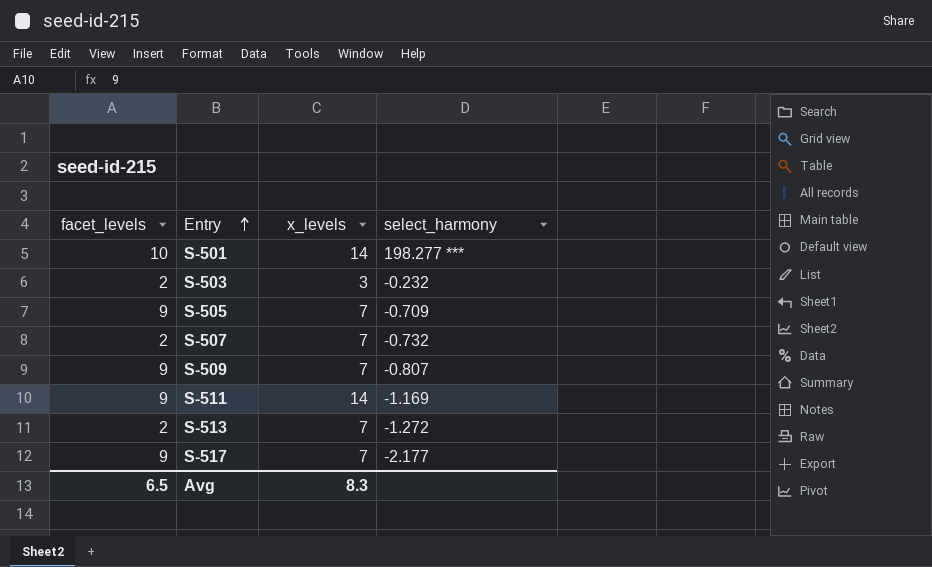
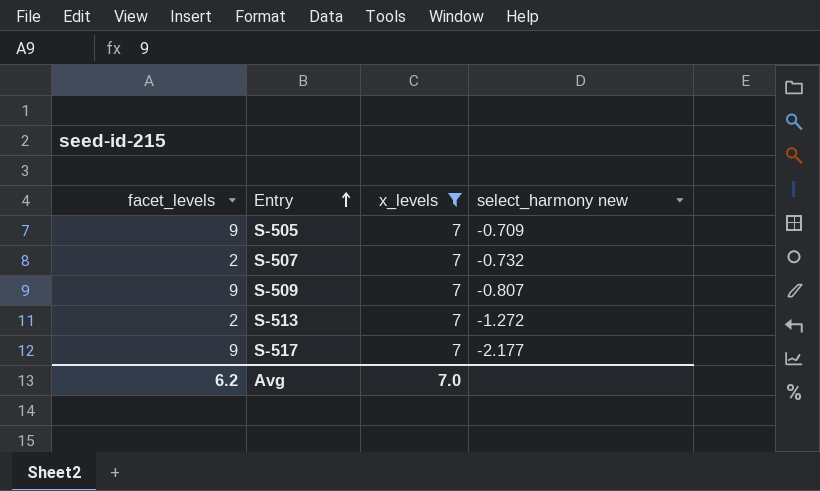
filter: none -> x_levels = 7
column name: select_harmony -> select_harmony new
Avg | facet_levels: 6.5 -> 6.2
Avg | x_levels: 8.3 -> 7.0

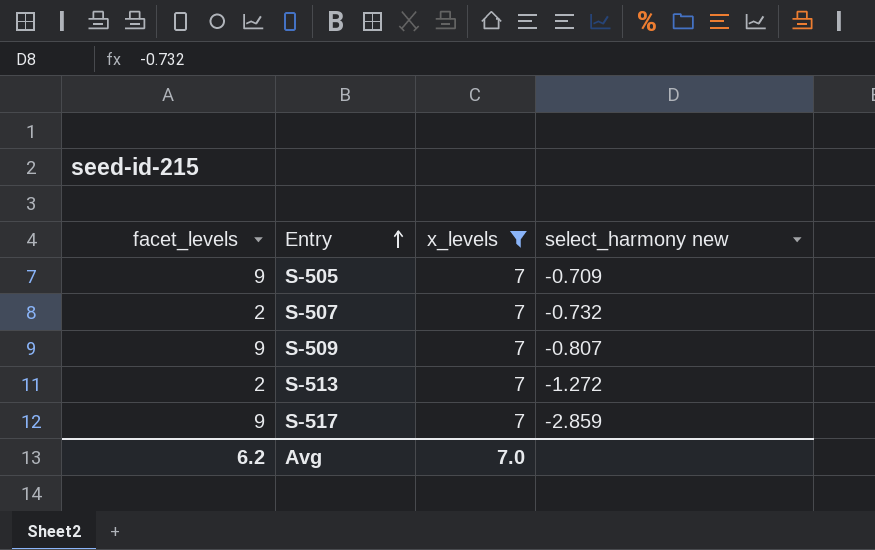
S-517 | select_harmony new: -2.177 -> -2.859

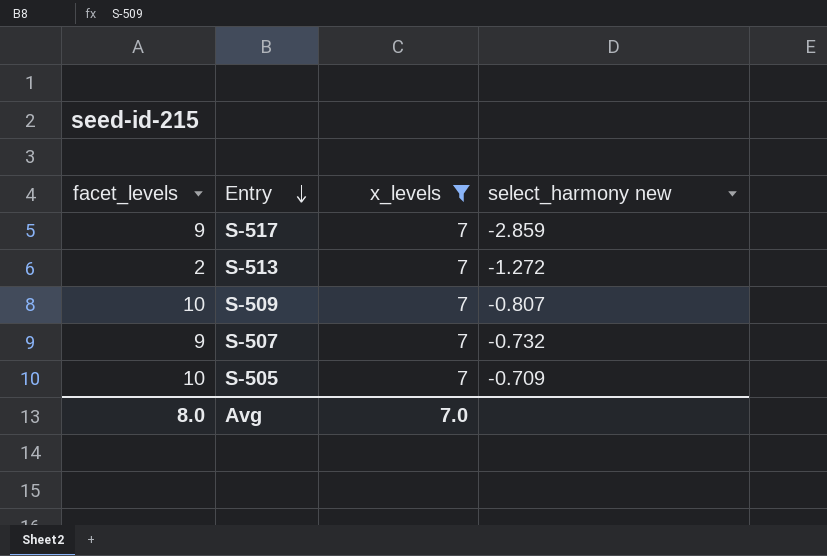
row order: Entry ascending -> Entry descending
S-509 | facet_levels: 9 -> 10
S-507 | facet_levels: 2 -> 9
S-505 | facet_levels: 9 -> 10
Avg | facet_levels: 6.2 -> 8.0

